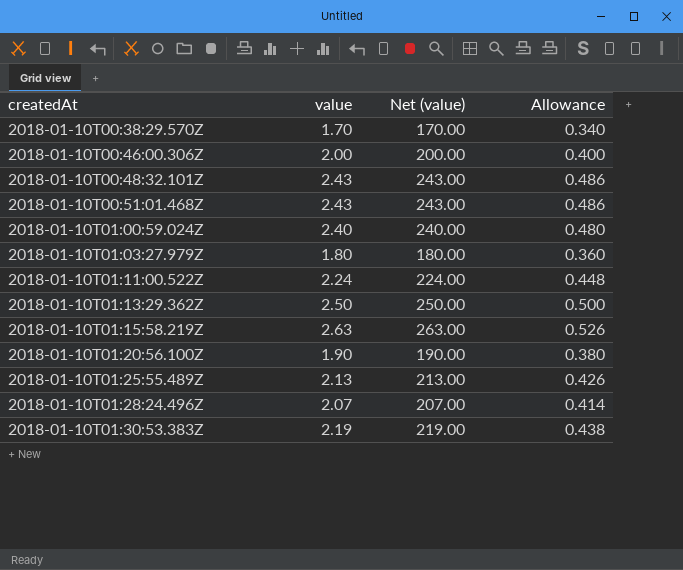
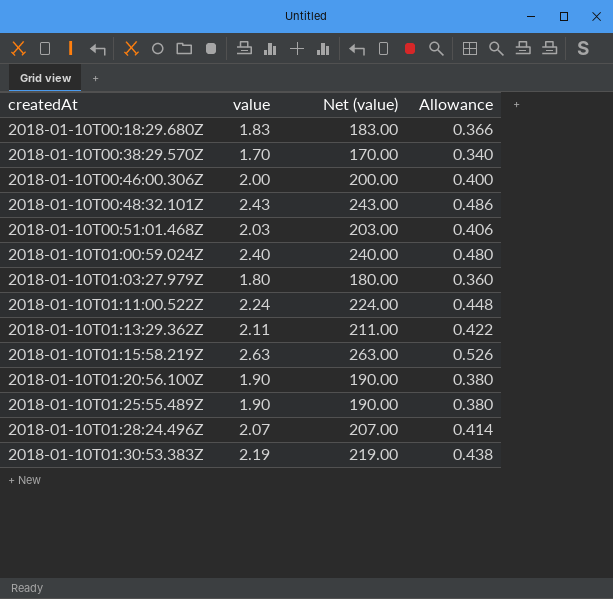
row 2018-01-10T00:18:29.680Z: none -> 1.83 | 183.00 | 0.366
2018-01-10T00:51:01.468Z | value: 2.43 -> 2.03
2018-01-10T00:51:01.468Z | Net (value): 243.00 -> 203.00
2018-01-10T00:51:01.468Z | Allowance: 0.486 -> 0.406
2018-01-10T01:13:29.362Z | value: 2.50 -> 2.11
2018-01-10T01:13:29.362Z | Net (value): 250.00 -> 211.00
2018-01-10T01:13:29.362Z | Allowance: 0.500 -> 0.422
2018-01-10T01:25:55.489Z | value: 2.13 -> 1.90
2018-01-10T01:25:55.489Z | Net (value): 213.00 -> 190.00
2018-01-10T01:25:55.489Z | Allowance: 0.426 -> 0.380

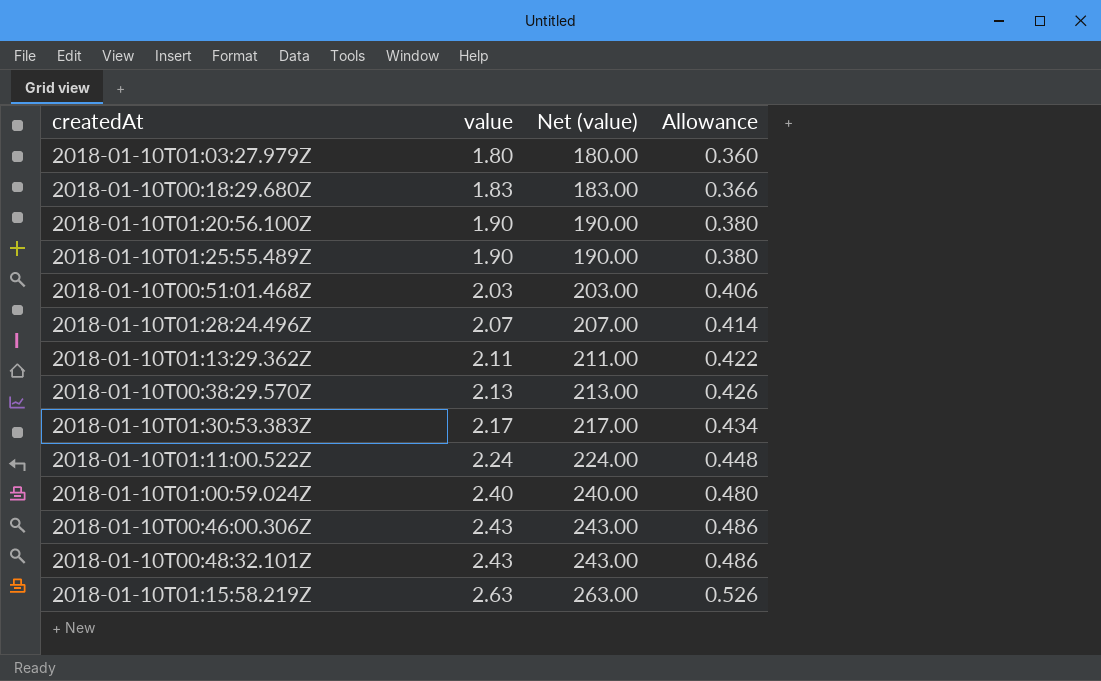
row order: createdAt ascending -> value ascending
2018-01-10T00:38:29.570Z | value: 1.70 -> 2.13
2018-01-10T00:38:29.570Z | Net (value): 170.00 -> 213.00
2018-01-10T00:38:29.570Z | Allowance: 0.340 -> 0.426
2018-01-10T01:30:53.383Z | value: 2.19 -> 2.17
2018-01-10T01:30:53.383Z | Net (value): 219.00 -> 217.00
2018-01-10T01:30:53.383Z | Allowance: 0.438 -> 0.434
2018-01-10T00:46:00.306Z | value: 2.00 -> 2.43
2018-01-10T00:46:00.306Z | Net (value): 200.00 -> 243.00
2018-01-10T00:46:00.306Z | Allowance: 0.400 -> 0.486

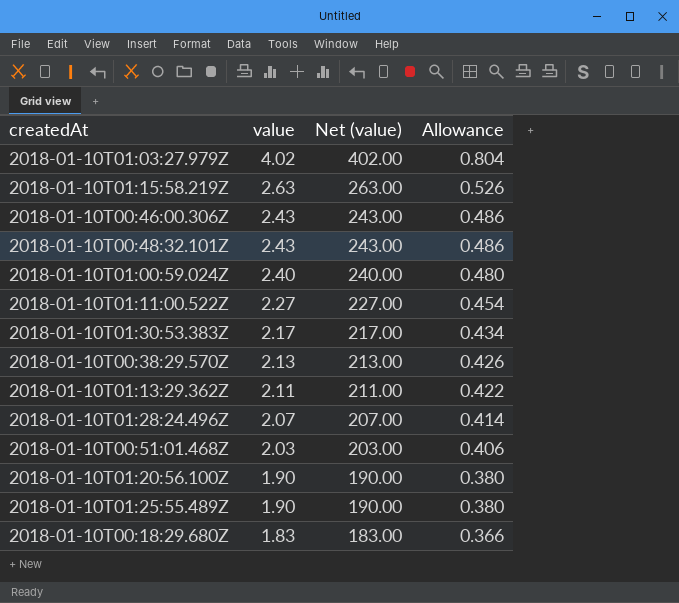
row order: value ascending -> value descending
2018-01-10T01:03:27.979Z | value: 1.80 -> 4.02
2018-01-10T01:03:27.979Z | Net (value): 180.00 -> 402.00
2018-01-10T01:03:27.979Z | Allowance: 0.360 -> 0.804
2018-01-10T01:11:00.522Z | value: 2.24 -> 2.27
2018-01-10T01:11:00.522Z | Net (value): 224.00 -> 227.00
2018-01-10T01:11:00.522Z | Allowance: 0.448 -> 0.454

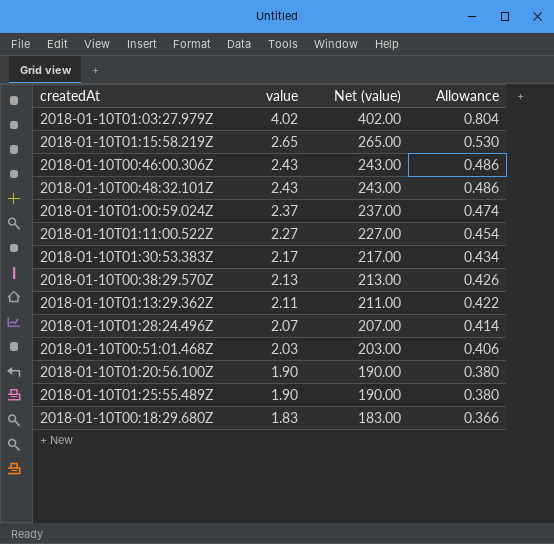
2018-01-10T01:15:58.219Z | value: 2.63 -> 2.65
2018-01-10T01:15:58.219Z | Net (value): 263.00 -> 265.00
2018-01-10T01:15:58.219Z | Allowance: 0.526 -> 0.530
2018-01-10T01:00:59.024Z | value: 2.40 -> 2.37
2018-01-10T01:00:59.024Z | Net (value): 240.00 -> 237.00
2018-01-10T01:00:59.024Z | Allowance: 0.480 -> 0.474

